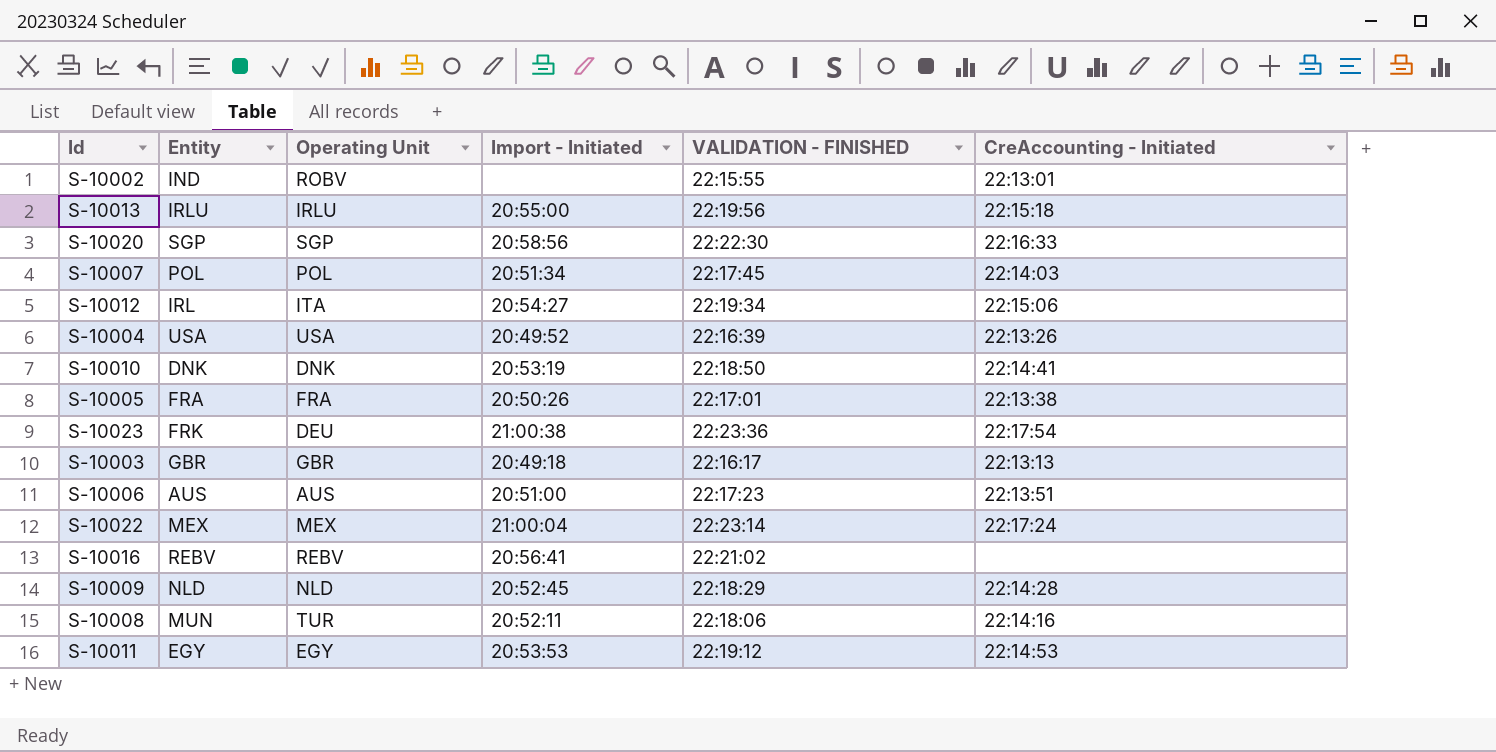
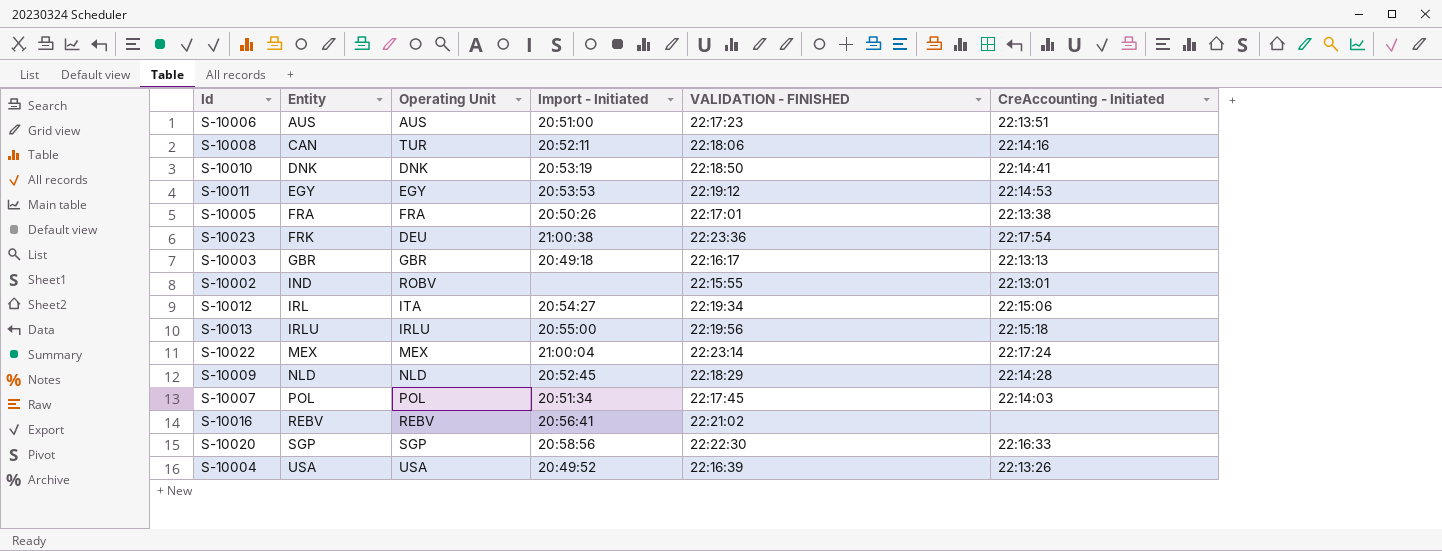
row order: none -> Entity ascending
S-10008 | Entity: MUN -> CAN

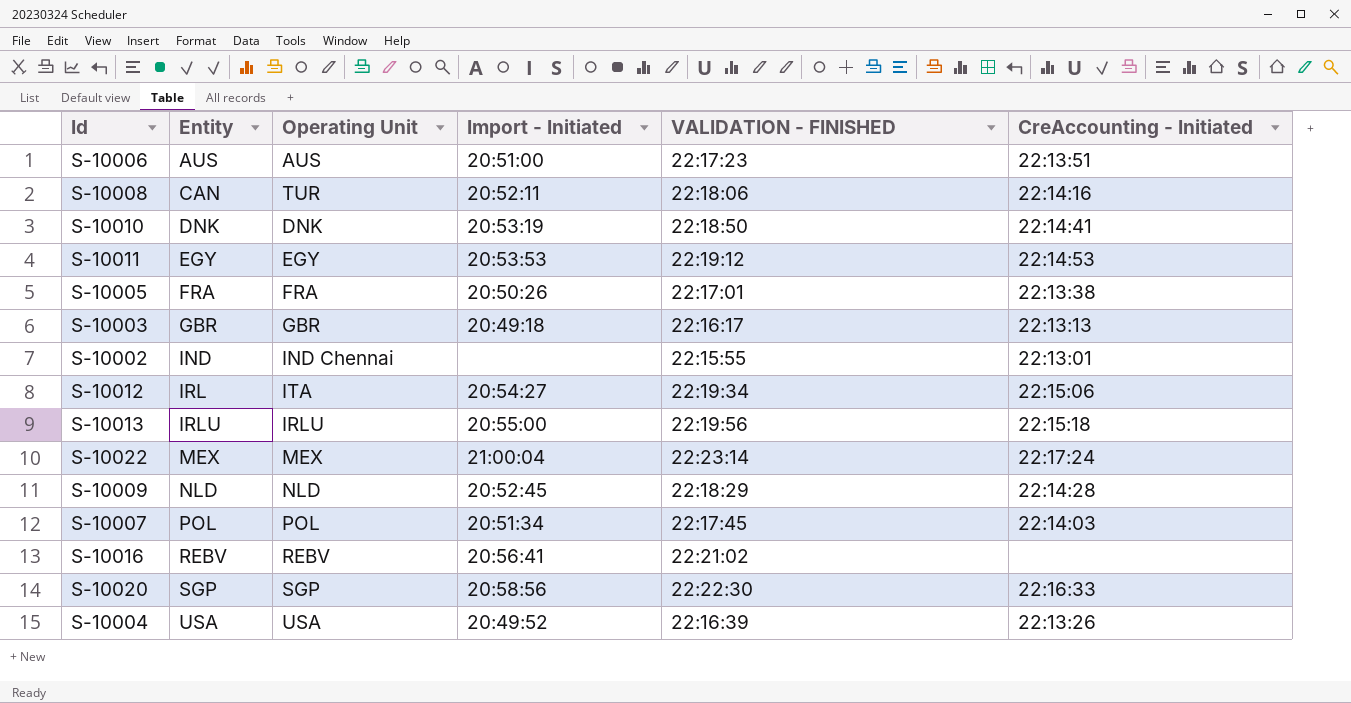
row S-10023: FRK | DEU | 21:00:38 | 22:23:36 | 22:17:54 -> none
S-10002 | Operating Unit: ROBV -> IND Chennai

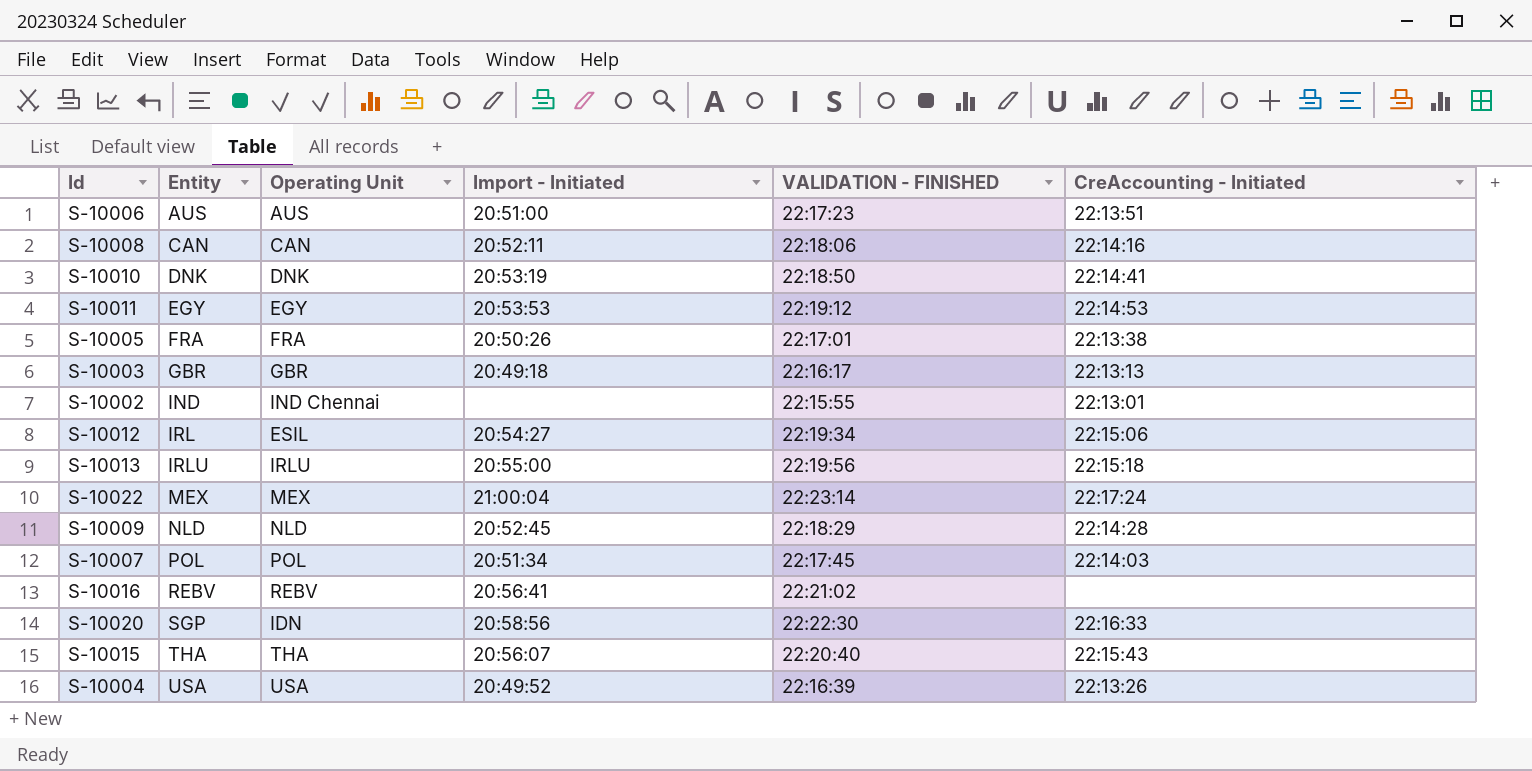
S-10008 | Operating Unit: TUR -> CAN
S-10012 | Operating Unit: ITA -> ESIL
S-10020 | Operating Unit: SGP -> IDN
row S-10015: none -> THA | THA | 20:56:07 | 22:20:40 | 22:15:43

